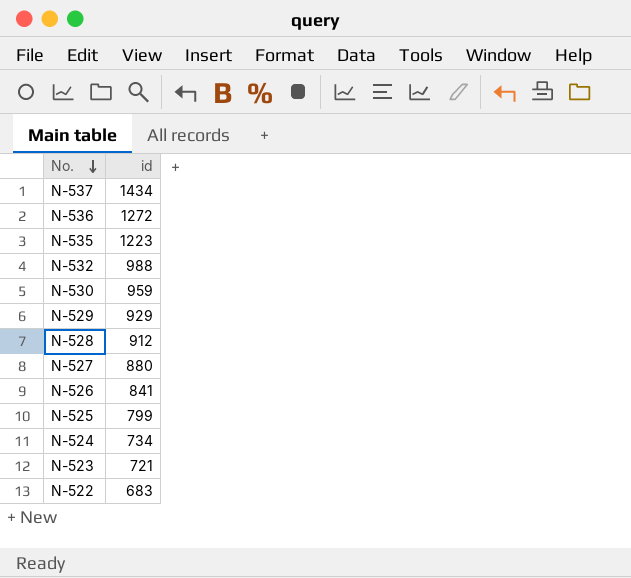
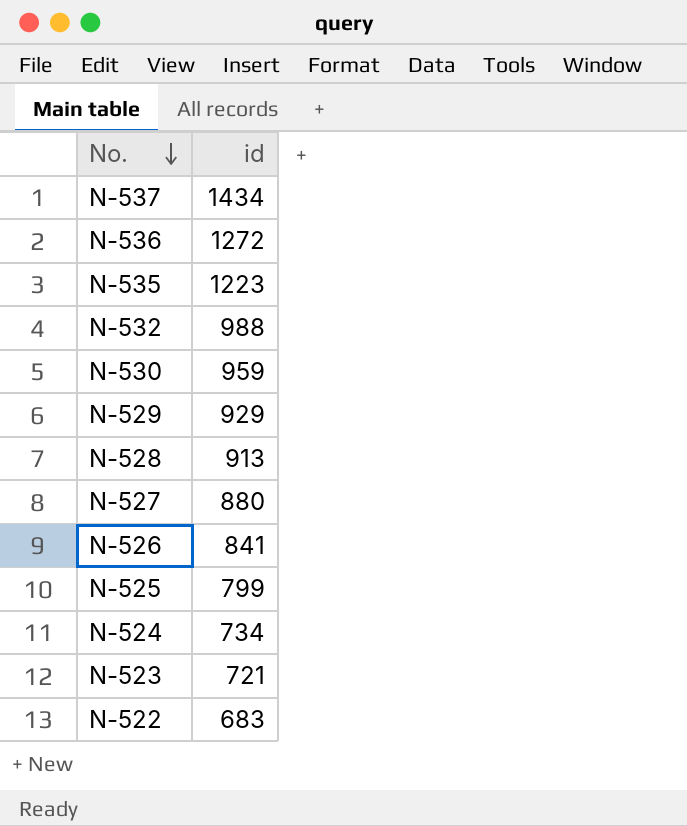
N-528 | id: 912 -> 913

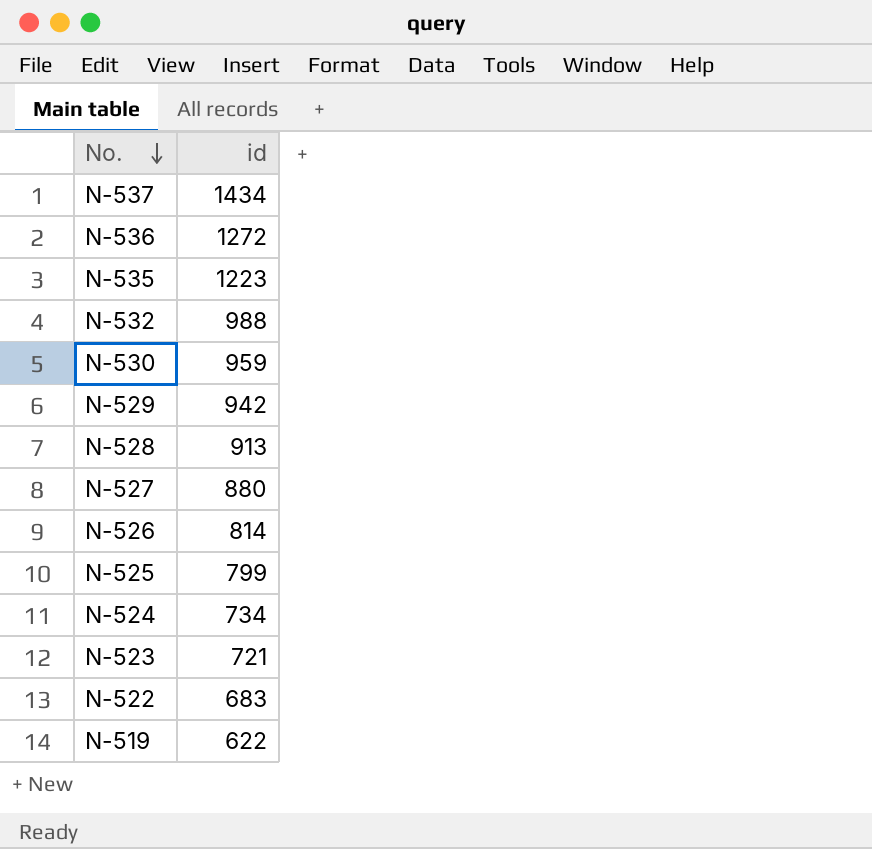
N-529 | id: 929 -> 942
N-526 | id: 841 -> 814
row N-519: none -> 622

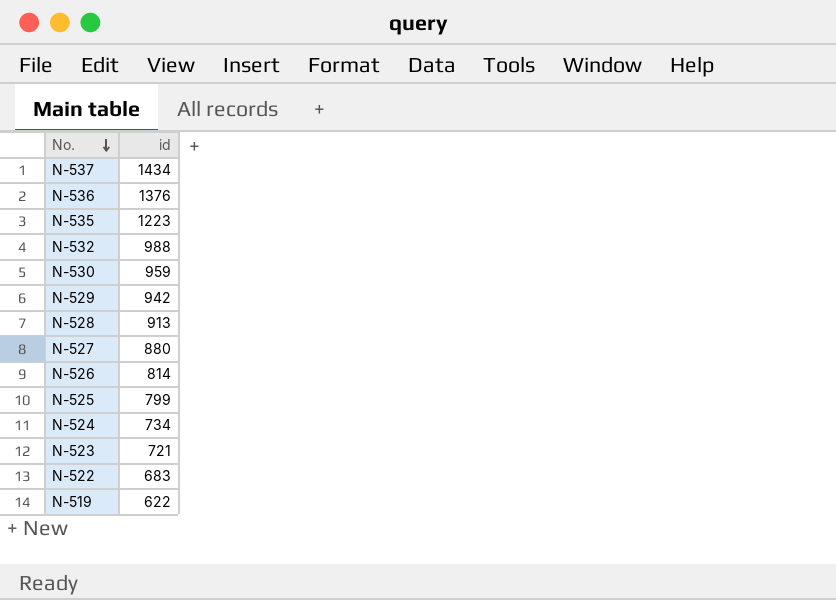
N-536 | id: 1272 -> 1376

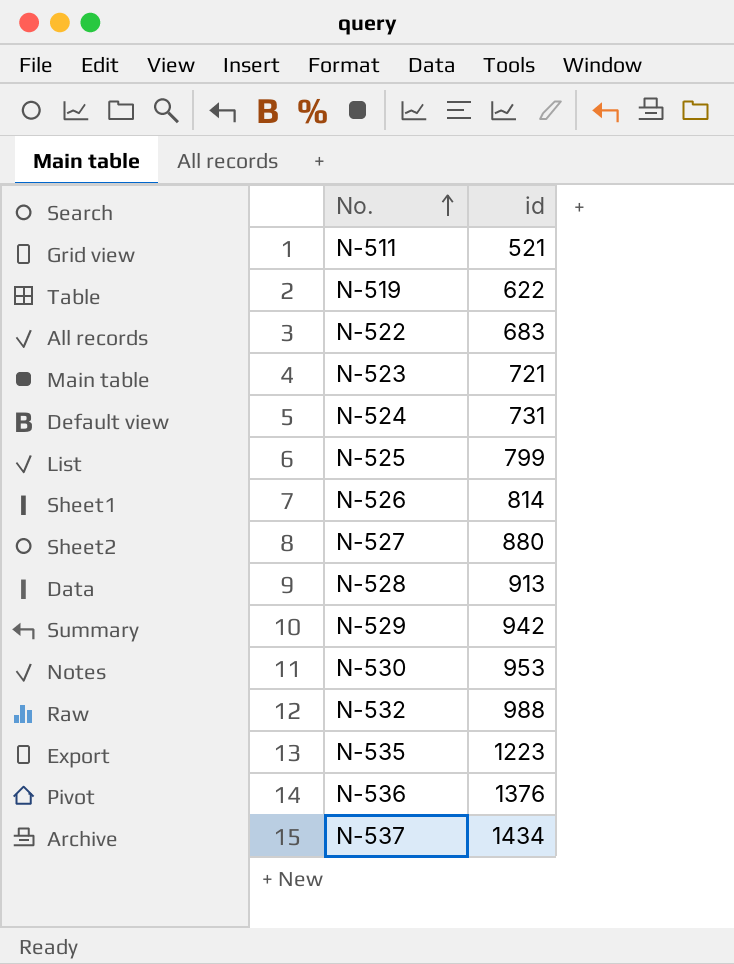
row order: No. descending -> No. ascending
row N-511: none -> 521
N-524 | id: 734 -> 731
N-530 | id: 959 -> 953

